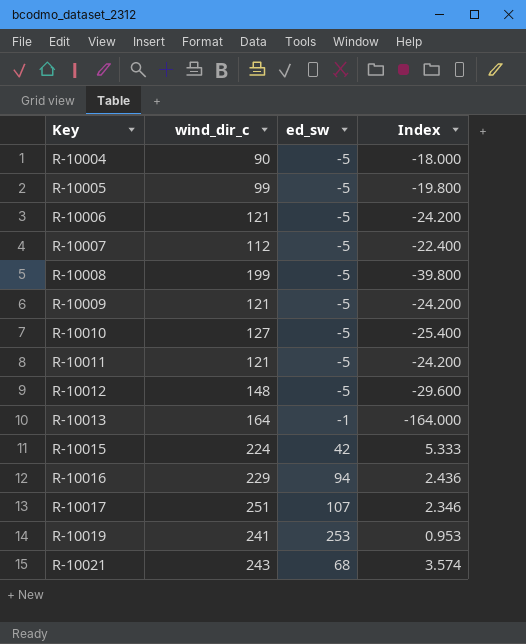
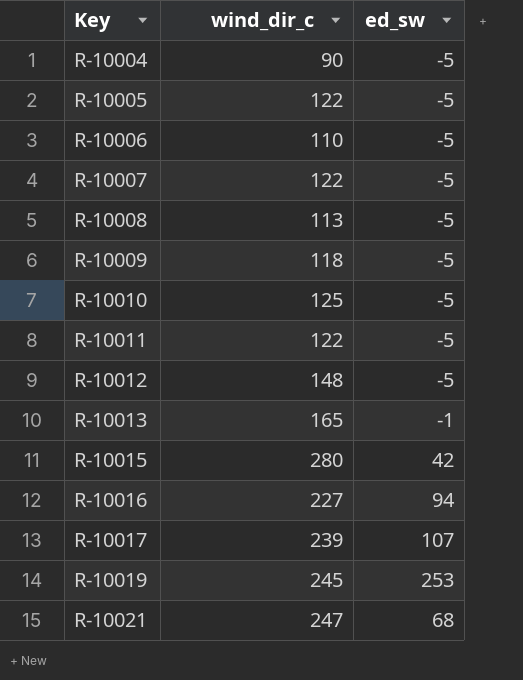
column Index | formula: [wind_dir_c] / [ed_sw] -> none
R-10005 | wind_dir_c: 99 -> 122
R-10006 | wind_dir_c: 121 -> 110
R-10007 | wind_dir_c: 112 -> 122
R-10008 | wind_dir_c: 199 -> 113
R-10009 | wind_dir_c: 121 -> 118
R-10010 | wind_dir_c: 127 -> 125
R-10011 | wind_dir_c: 121 -> 122
R-10013 | wind_dir_c: 164 -> 165
R-10015 | wind_dir_c: 224 -> 280
R-10016 | wind_dir_c: 229 -> 227
R-10017 | wind_dir_c: 251 -> 239
R-10019 | wind_dir_c: 241 -> 245
R-10021 | wind_dir_c: 243 -> 247

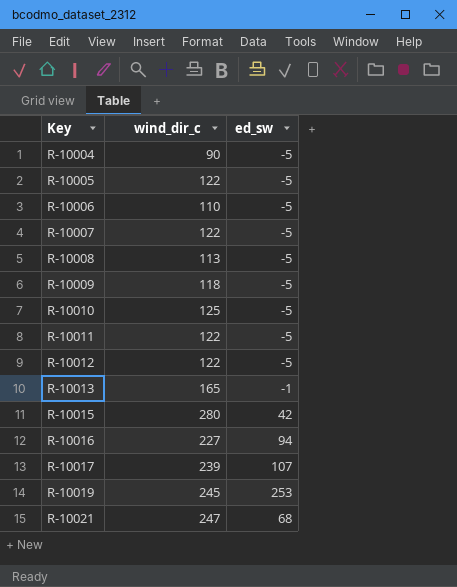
R-10012 | wind_dir_c: 148 -> 122

